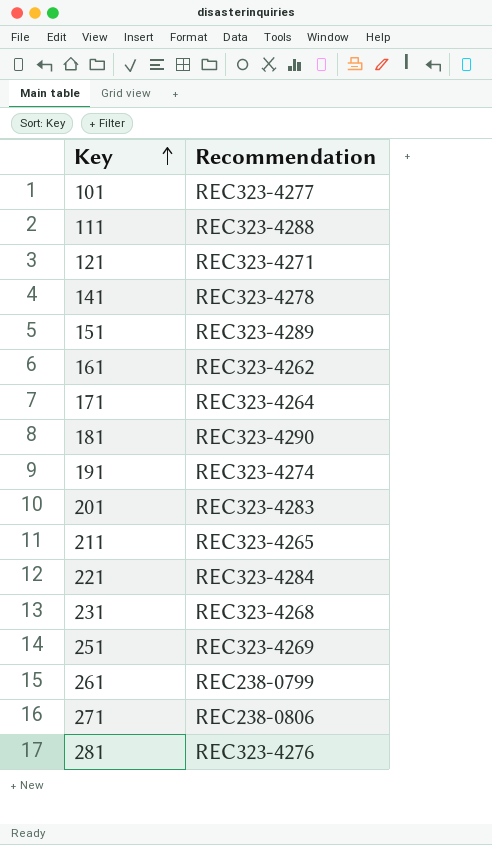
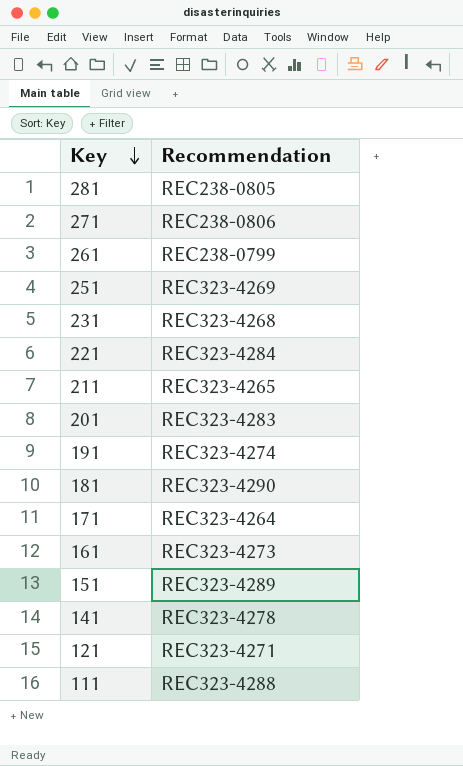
row order: Key ascending -> Key descending
row 101: REC323-4277 -> none
281 | Recommendation: REC323-4276 -> REC238-0805
161 | Recommendation: REC323-4262 -> REC323-4273

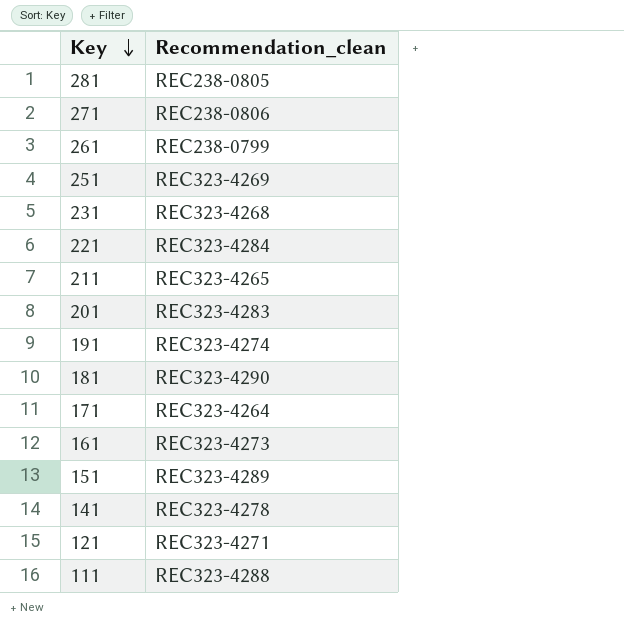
column name: Recommendation -> Recommendation_clean

